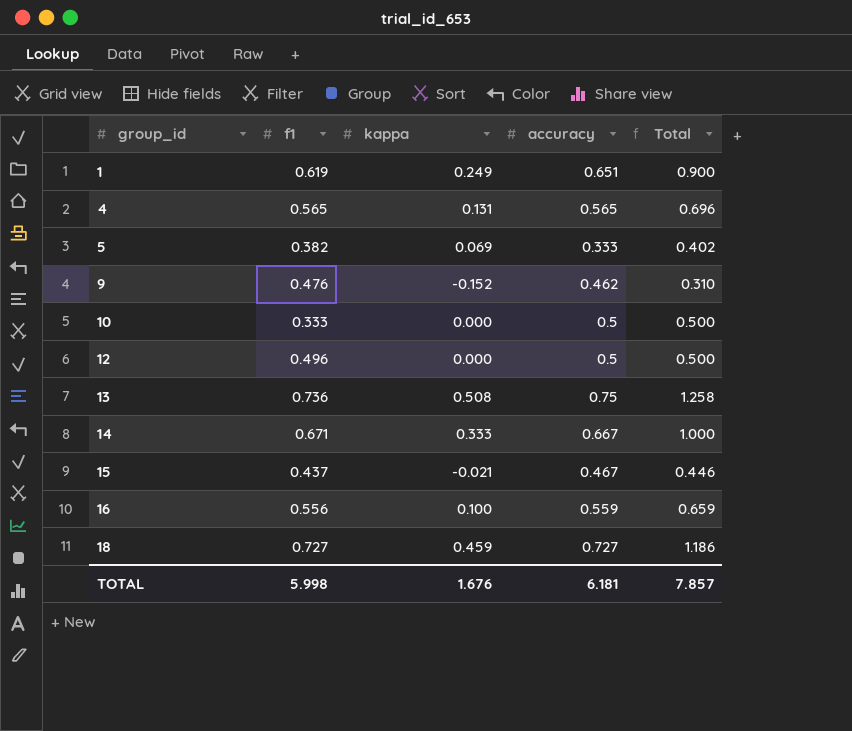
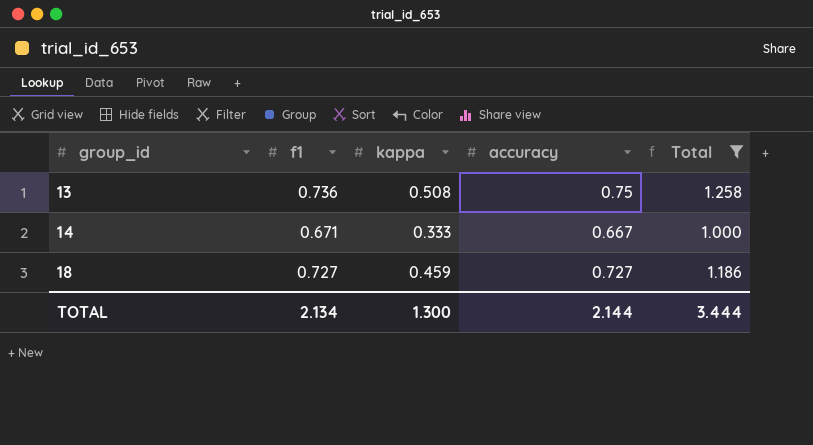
filter: none -> Total >= 1.000
TOTAL | f1: 5.998 -> 2.134
TOTAL | kappa: 1.676 -> 1.300
TOTAL | accuracy: 6.181 -> 2.144
TOTAL | Total: 7.857 -> 3.444

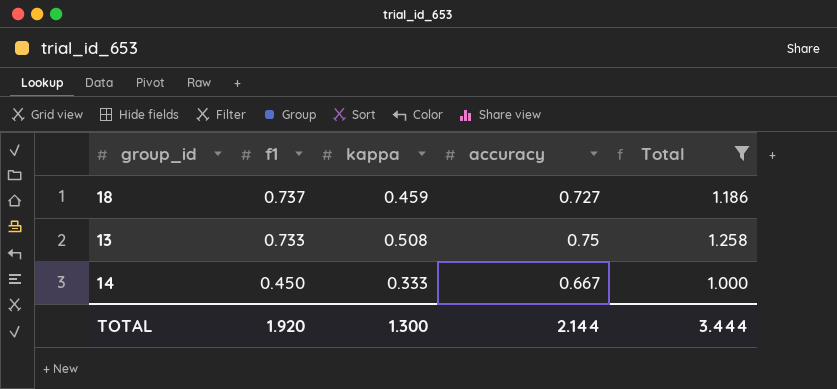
row order: group_id ascending -> f1 descending
18 | f1: 0.727 -> 0.737
13 | f1: 0.736 -> 0.733
14 | f1: 0.671 -> 0.450
TOTAL | f1: 2.134 -> 1.920

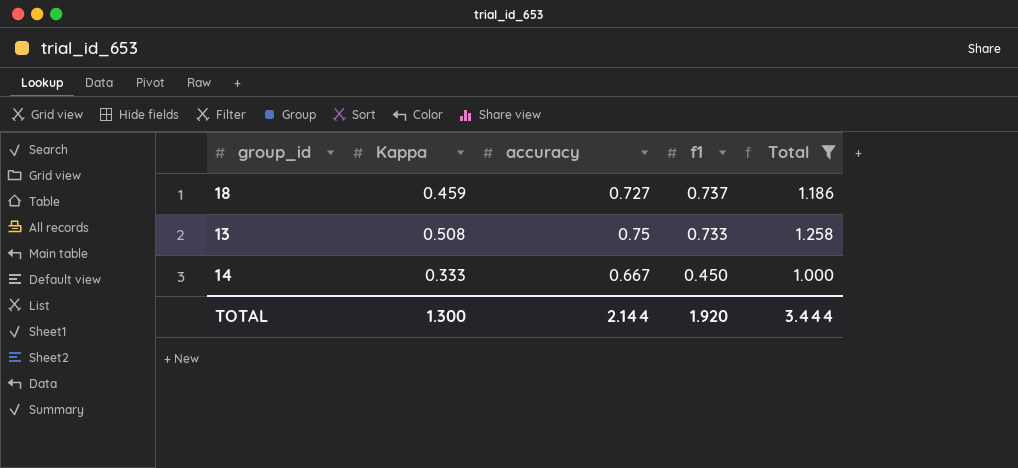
column name: kappa -> Kappa
column f1 | position: 2 -> 4

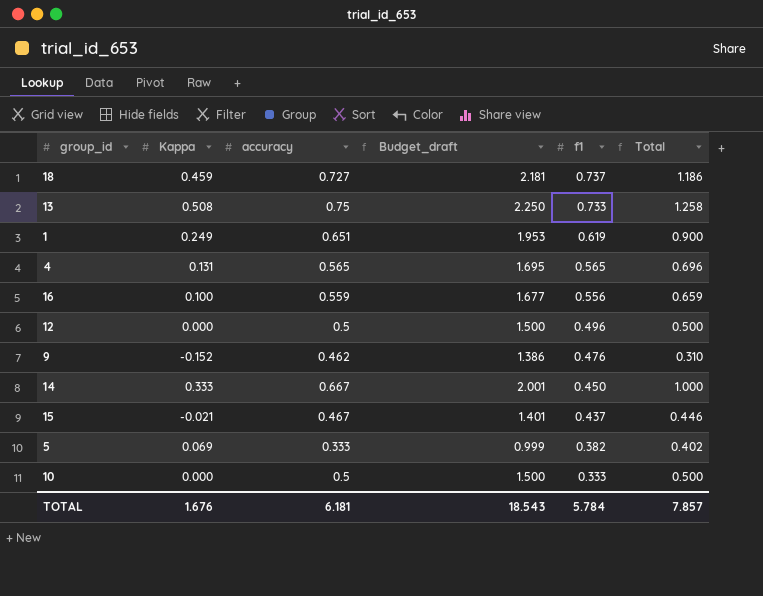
filter: Total >= 1.000 -> none
column Budget_draft | formula: none -> [accuracy] * 3
TOTAL | Kappa: 1.300 -> 1.676
TOTAL | accuracy: 2.144 -> 6.181
TOTAL | f1: 1.920 -> 5.784
TOTAL | Total: 3.444 -> 7.857

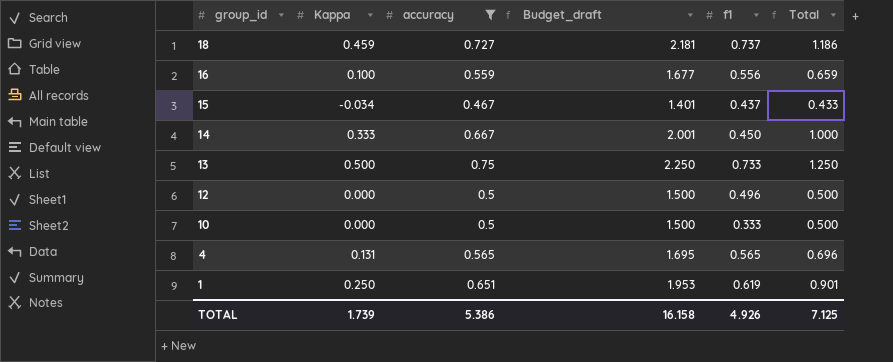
filter: none -> accuracy >= 0.467
row order: f1 descending -> group_id descending
15 | Kappa: -0.021 -> -0.034
15 | Total: 0.446 -> 0.433
13 | Kappa: 0.508 -> 0.500
13 | Total: 1.258 -> 1.250
1 | Kappa: 0.249 -> 0.250
1 | Total: 0.900 -> 0.901
TOTAL | Kappa: 1.676 -> 1.739
TOTAL | accuracy: 6.181 -> 5.386
TOTAL | Budget_draft: 18.543 -> 16.158
TOTAL | f1: 5.784 -> 4.926
TOTAL | Total: 7.857 -> 7.125

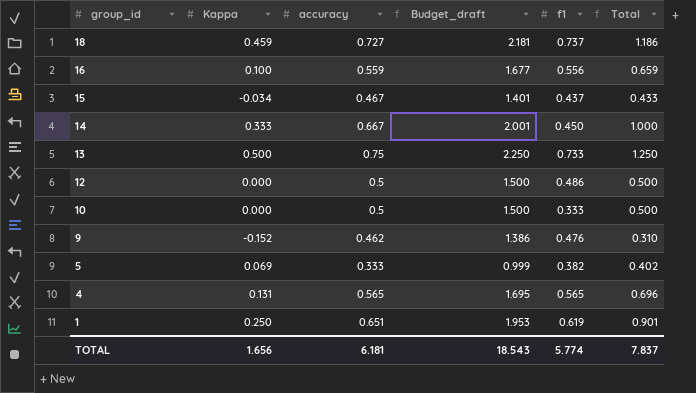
filter: accuracy >= 0.467 -> none
12 | f1: 0.496 -> 0.486
TOTAL | Kappa: 1.739 -> 1.656
TOTAL | accuracy: 5.386 -> 6.181
TOTAL | Budget_draft: 16.158 -> 18.543
TOTAL | f1: 4.926 -> 5.774
TOTAL | Total: 7.125 -> 7.837

